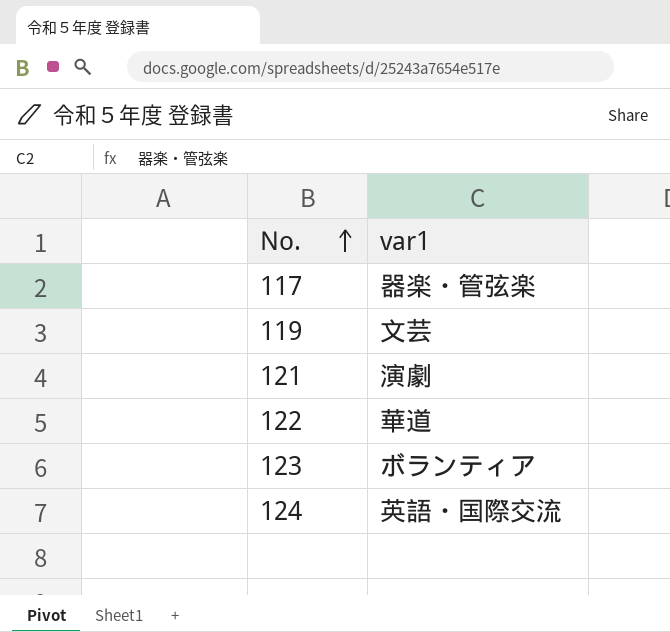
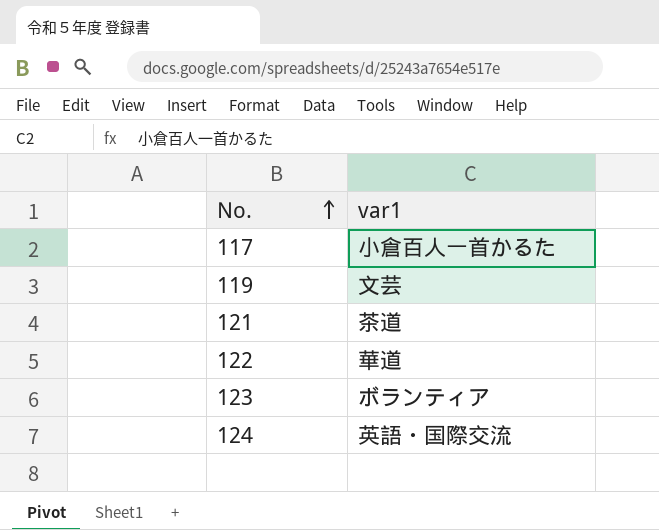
117 | var1: 器楽・管弦楽 -> 小倉百人一首かるた
121 | var1: 演劇 -> 茶道

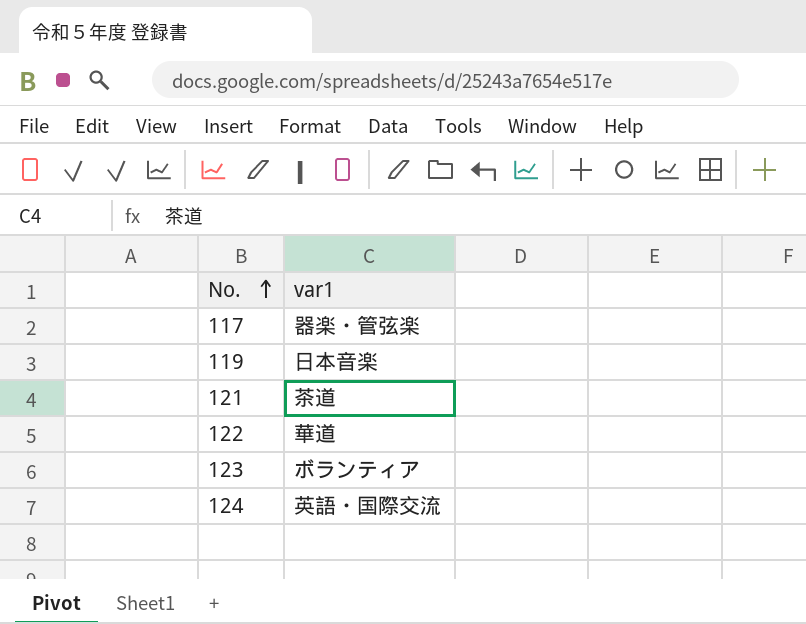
117 | var1: 小倉百人一首かるた -> 器楽・管弦楽
119 | var1: 文芸 -> 日本音楽

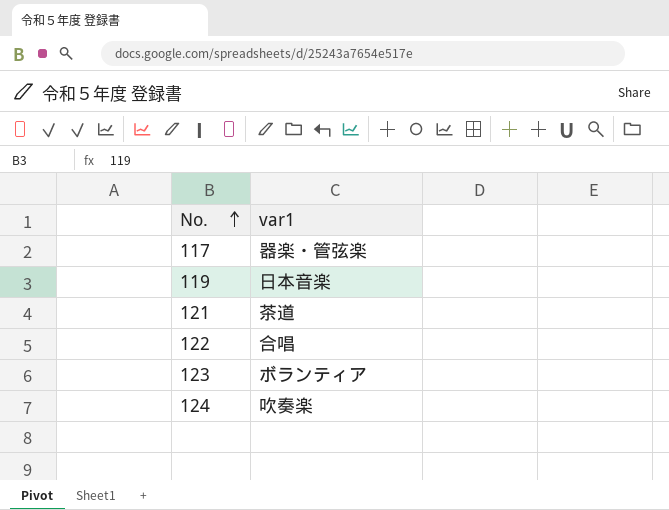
122 | var1: 華道 -> 合唱
124 | var1: 英語・国際交流 -> 吹奏楽

